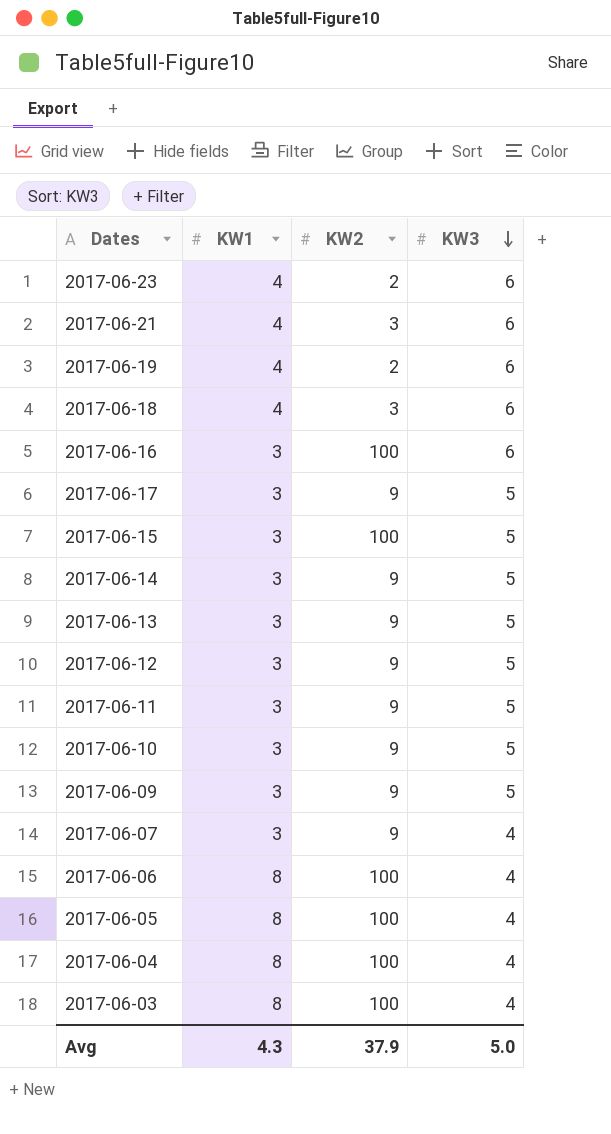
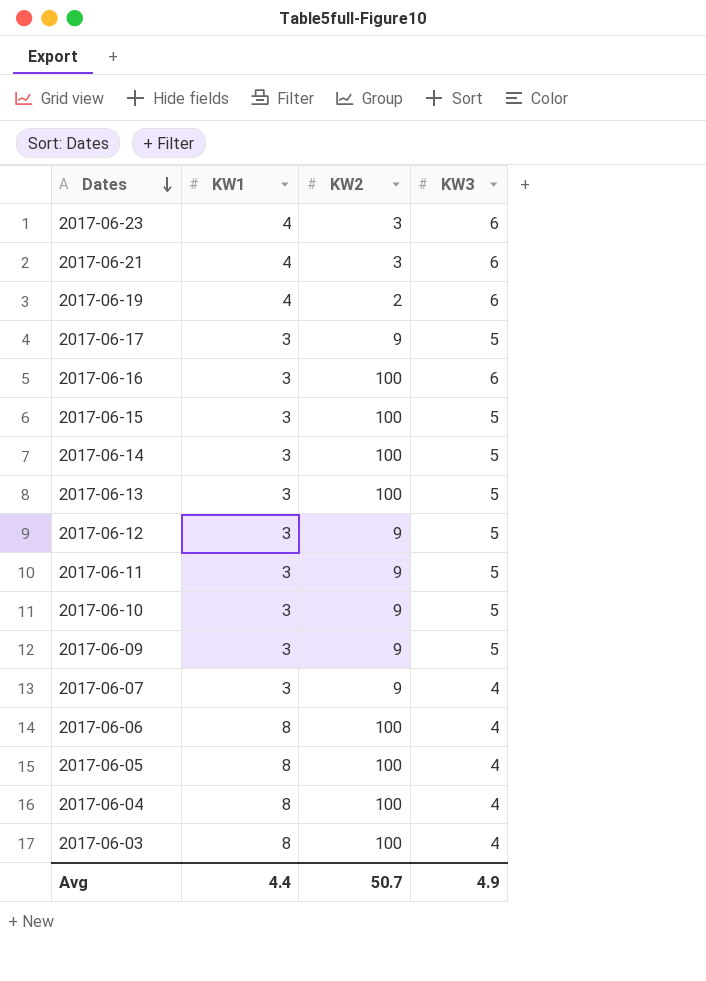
row order: KW3 descending -> Dates descending
row 2017-06-18: 4 | 3 | 6 -> none
2017-06-23 | KW2: 2 -> 3
2017-06-14 | KW2: 9 -> 100
2017-06-13 | KW2: 9 -> 100
Avg | KW1: 4.3 -> 4.4
Avg | KW2: 37.9 -> 50.7
Avg | KW3: 5.0 -> 4.9

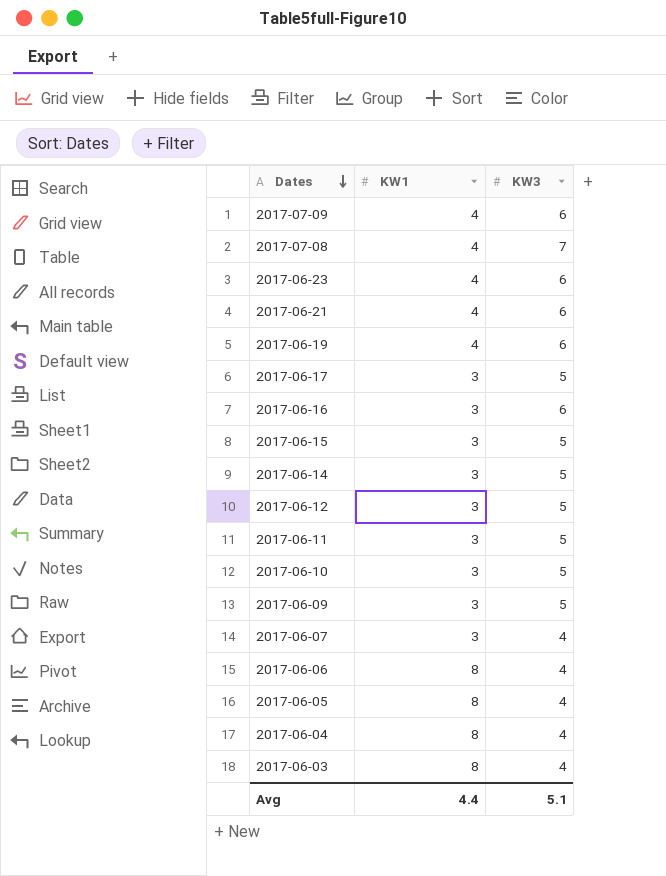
column KW2 | position: 3 -> none
row 2017-06-13: 3 | 100 | 5 -> none
row 2017-07-09: none -> 4 | 6
row 2017-07-08: none -> 4 | 7
Avg | KW3: 4.9 -> 5.1

